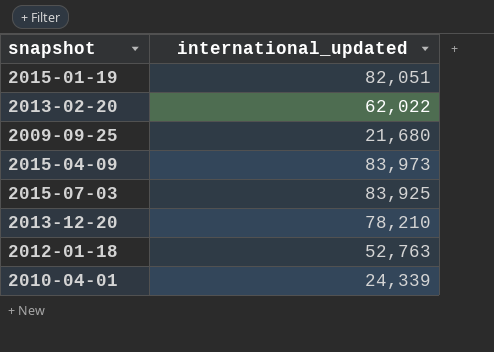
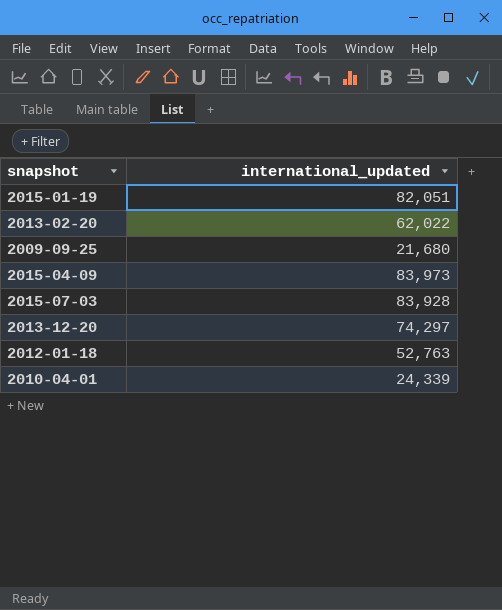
2015-07-03 | international_updated: 83,925 -> 83,928
2013-12-20 | international_updated: 78,210 -> 74,297

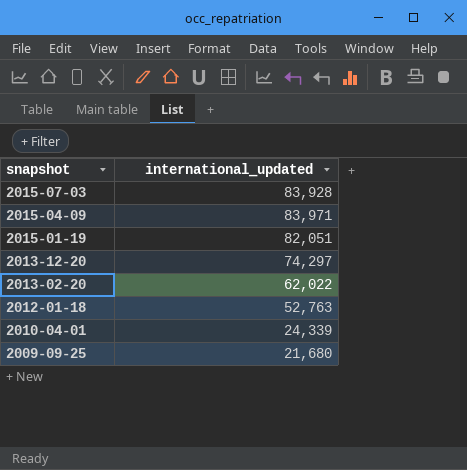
row order: none -> snapshot descending
2015-04-09 | international_updated: 83,973 -> 83,971

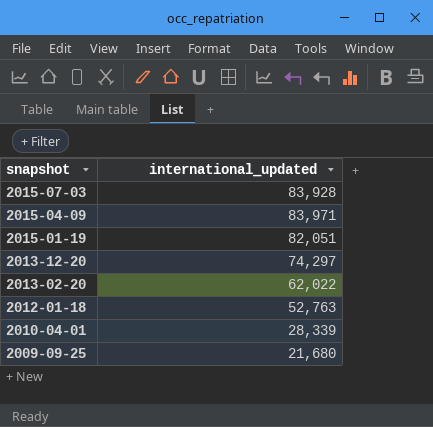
2010-04-01 | international_updated: 24,339 -> 28,339

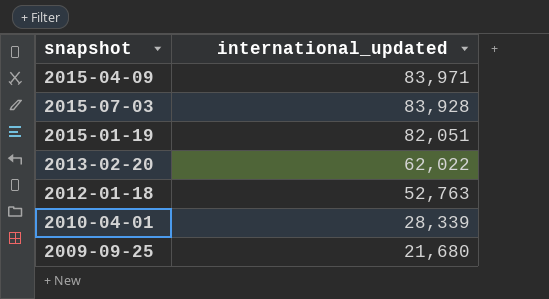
row order: snapshot descending -> international_updated descending
row 2013-12-20: 74,297 -> none

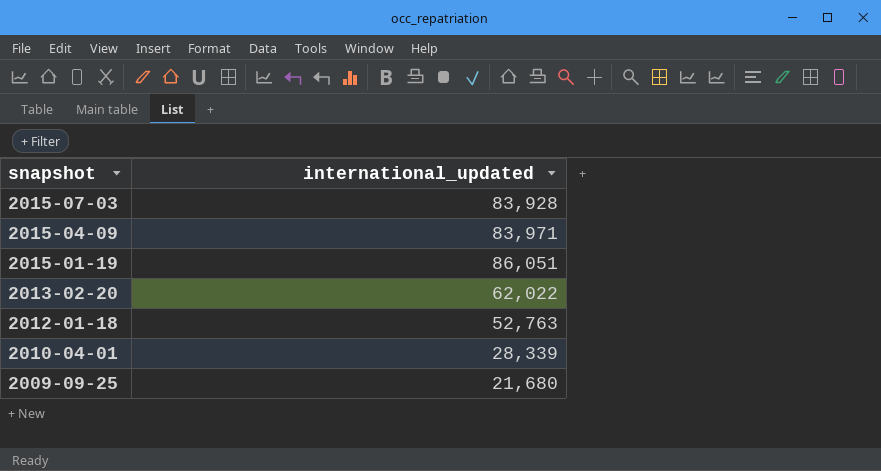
row order: international_updated descending -> snapshot descending
2015-01-19 | international_updated: 82,051 -> 86,051

